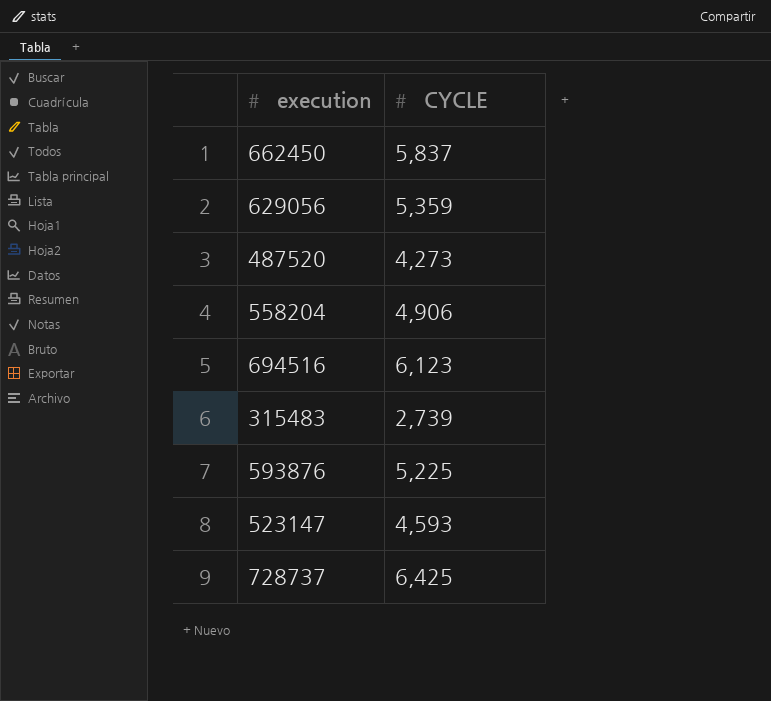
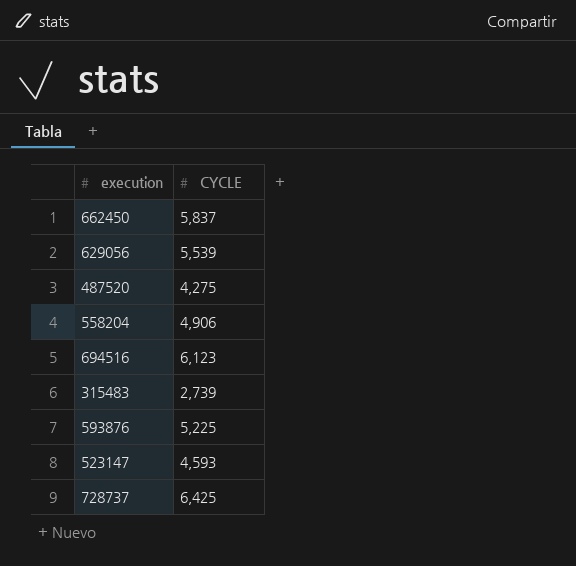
629056 | CYCLE: 5,359 -> 5,539
487520 | CYCLE: 4,273 -> 4,275

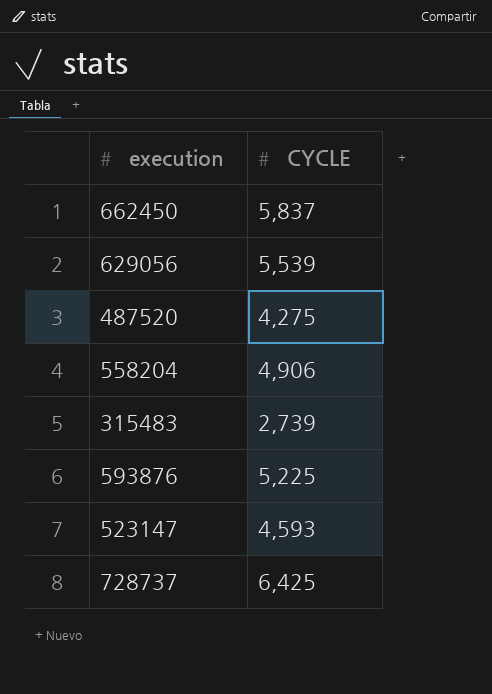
row 694516: 6,123 -> none

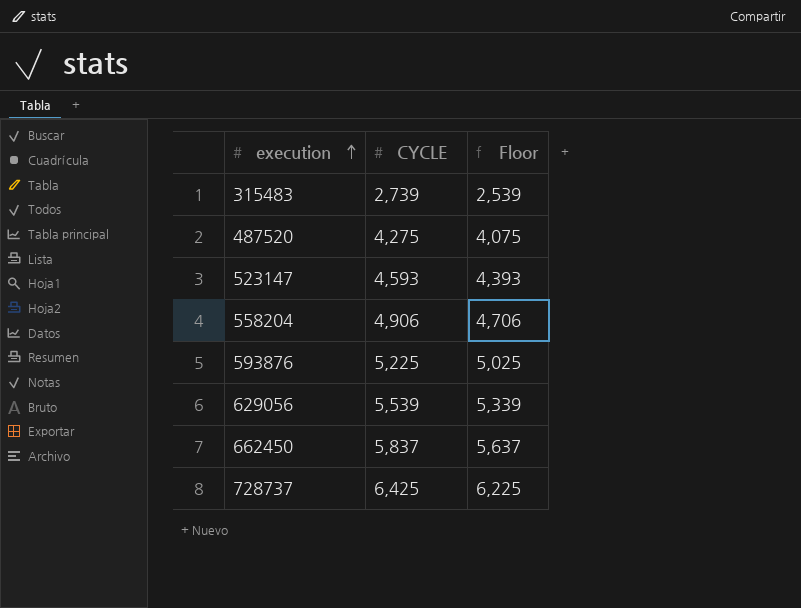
row order: none -> execution ascending
column Floor | formula: none -> [CYCLE] - 200

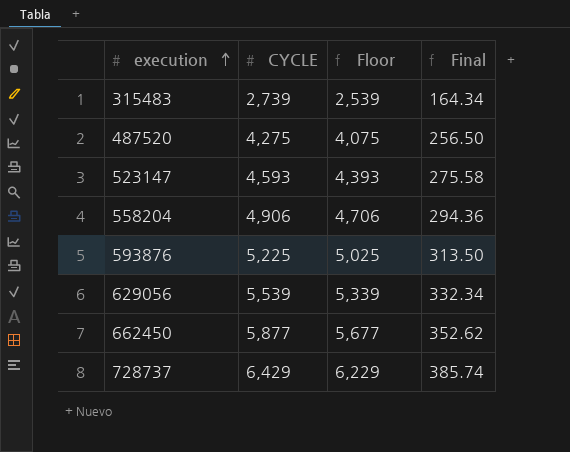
column Final | formula: none -> [CYCLE] * 0.06
662450 | CYCLE: 5,837 -> 5,877
662450 | Floor: 5,637 -> 5,677
728737 | CYCLE: 6,425 -> 6,429
728737 | Floor: 6,225 -> 6,229

